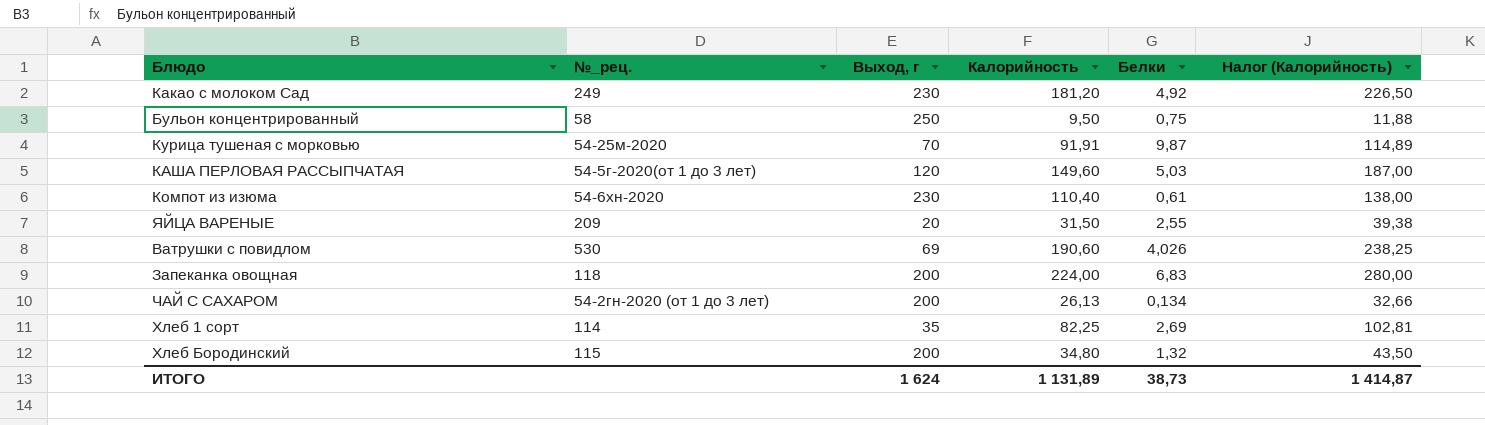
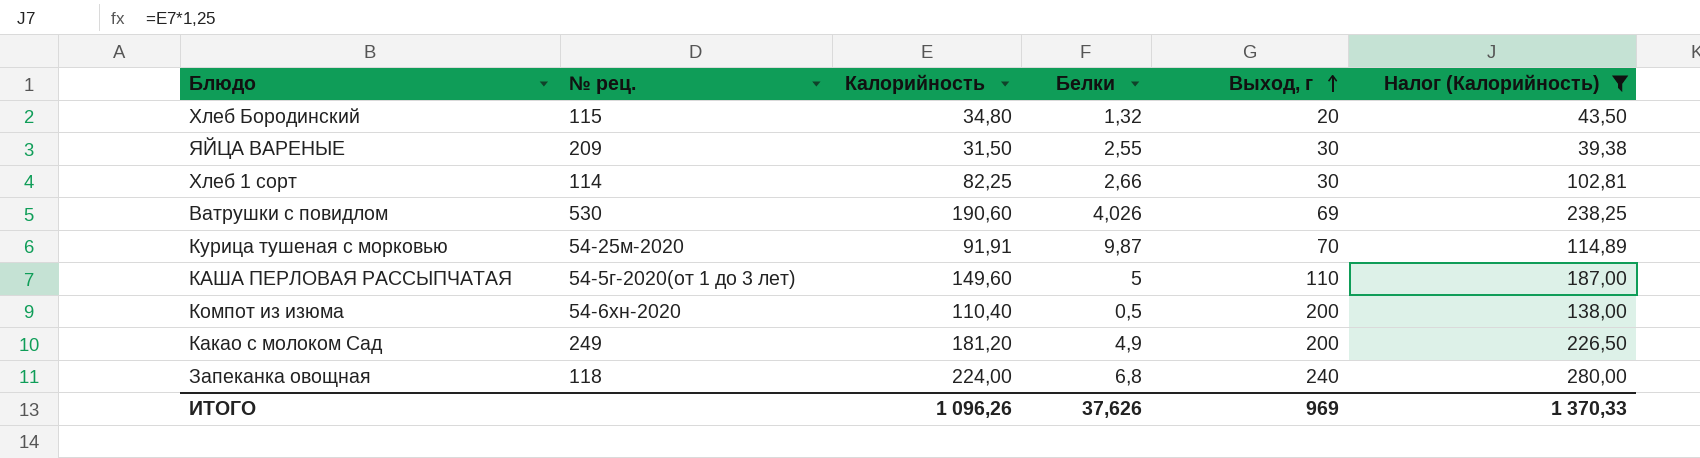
filter: none -> Налог (Калорийность) >= 39,38
row order: none -> Выход, г ascending
column name: №_рец. -> № рец.
column Выход, г | position: 3 -> 5
Хлеб Бородинский | Выход, г: 200 -> 20
ЯЙЦА ВАРЕНЫЕ | Выход, г: 20 -> 30
Хлеб 1 сорт | Белки: 2,69 -> 2,66
Хлеб 1 сорт | Выход, г: 35 -> 30
КАША ПЕРЛОВАЯ РАССЫПЧАТАЯ | Белки: 5,03 -> 5
КАША ПЕРЛОВАЯ РАССЫПЧАТАЯ | Выход, г: 120 -> 110
Компот из изюма | Белки: 0,61 -> 0,5
Компот из изюма | Выход, г: 230 -> 200
Какао с молоком Сад | Белки: 4,92 -> 4,9
Какао с молоком Сад | Выход, г: 230 -> 200
Запеканка овощная | Белки: 6,83 -> 6,8
Запеканка овощная | Выход, г: 200 -> 240
ИТОГО | Калорийность: 1 131,89 -> 1 096,26
ИТОГО | Белки: 38,73 -> 37,626
ИТОГО | Выход, г: 1 624 -> 969
ИТОГО | Налог (Калорийность): 1 414,87 -> 1 370,33

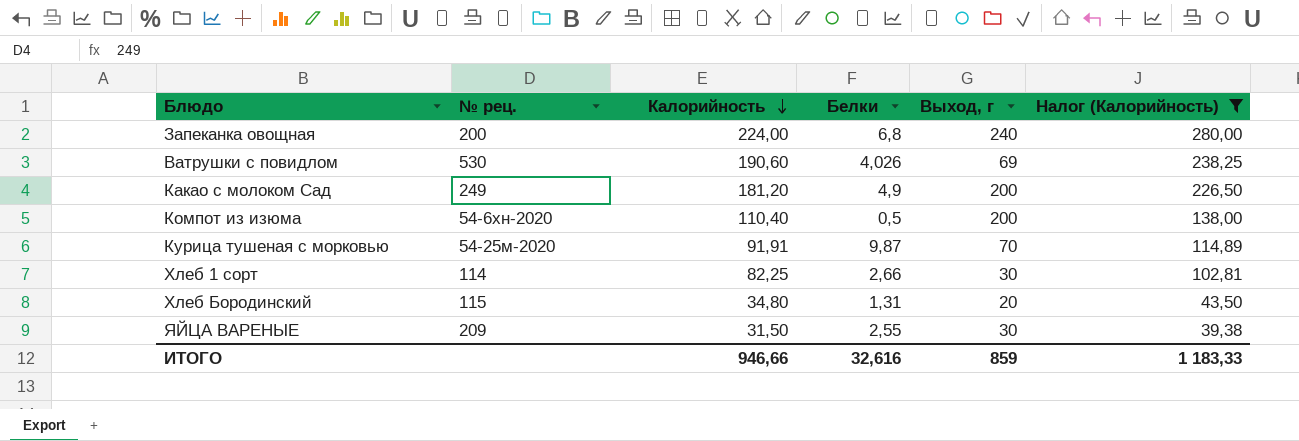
row order: Выход, г ascending -> Калорийность descending
row КАША ПЕРЛОВАЯ РАССЫПЧАТАЯ: 54-5г-2020(от 1 до 3 лет) | 149,60 | 5 | 110 | 187,00 -> none
Запеканка овощная | № рец.: 118 -> 200
Хлеб Бородинский | Белки: 1,32 -> 1,31
ИТОГО | Калорийность: 1 096,26 -> 946,66
ИТОГО | Белки: 37,626 -> 32,616
ИТОГО | Выход, г: 969 -> 859
ИТОГО | Налог (Калорийность): 1 370,33 -> 1 183,33

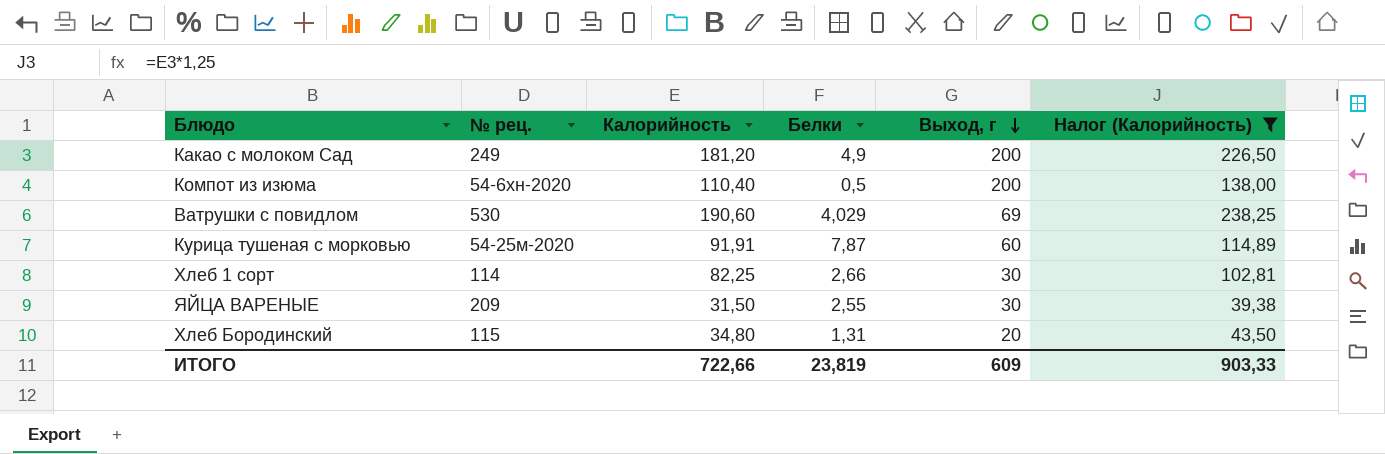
row order: Калорийность descending -> Выход, г descending
row Запеканка овощная: 200 | 224,00 | 6,8 | 240 | 280,00 -> none
Ватрушки с повидлом | Белки: 4,026 -> 4,029
Курица тушеная с морковью | Белки: 9,87 -> 7,87
Курица тушеная с морковью | Выход, г: 70 -> 60
ИТОГО | Калорийность: 946,66 -> 722,66
ИТОГО | Белки: 32,616 -> 23,819
ИТОГО | Выход, г: 859 -> 609
ИТОГО | Налог (Калорийность): 1 183,33 -> 903,33

